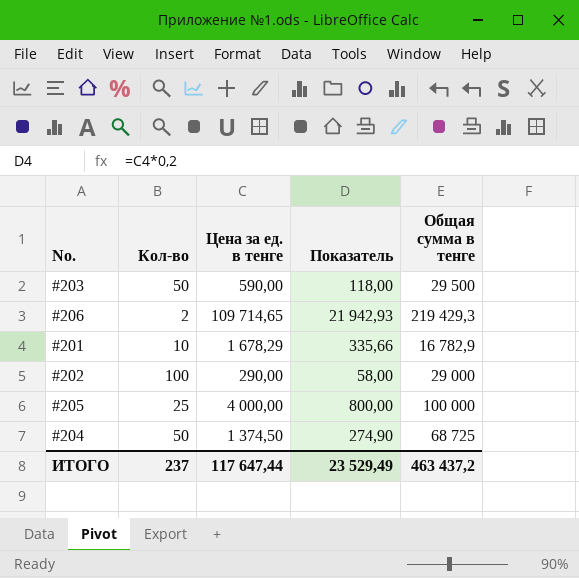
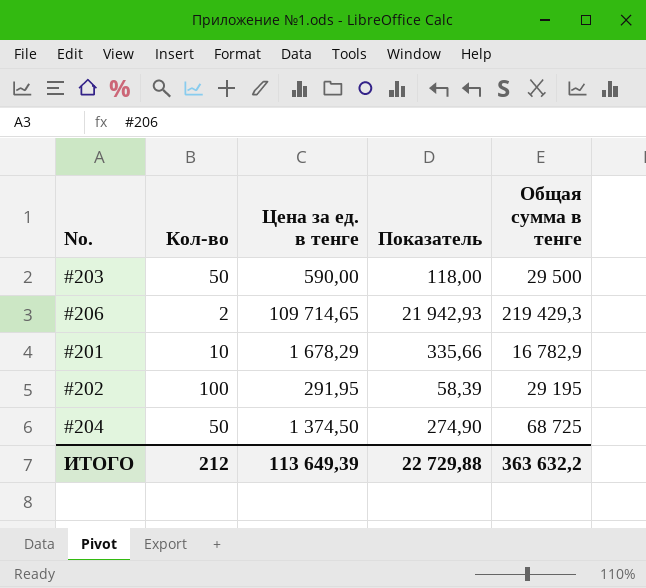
row #205: 25 | 4 000,00 | 800,00 | 100 000 -> none
#202 | Цена за ед. в тенге: 290,00 -> 291,95
#202 | Показатель: 58,00 -> 58,39
#202 | Общая сумма в тенге: 29 000 -> 29 195
ИТОГО | Кол-во: 237 -> 212
ИТОГО | Цена за ед. в тенге: 117 647,44 -> 113 649,39
ИТОГО | Показатель: 23 529,49 -> 22 729,88
ИТОГО | Общая сумма в тенге: 463 437,2 -> 363 632,2

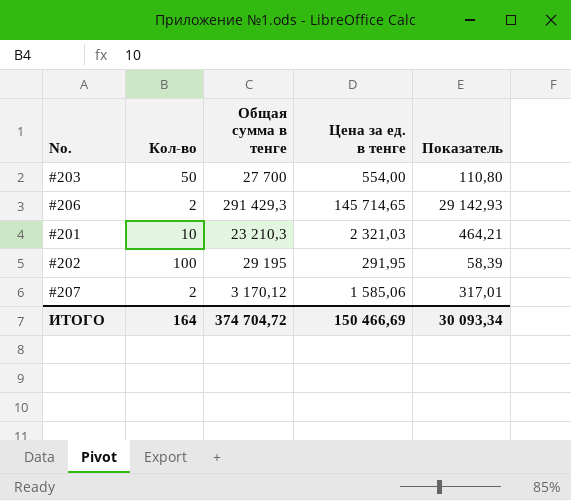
column Общая сумма в тенге | position: 5 -> 3
row #204: 50 | 1 374,50 | 274,90 | 68 725 -> none
#203 | Общая сумма в тенге: 29 500 -> 27 700
#203 | Цена за ед. в тенге: 590,00 -> 554,00
#203 | Показатель: 118,00 -> 110,80
#206 | Общая сумма в тенге: 219 429,3 -> 291 429,3
#206 | Цена за ед. в тенге: 109 714,65 -> 145 714,65
#206 | Показатель: 21 942,93 -> 29 142,93
#201 | Общая сумма в тенге: 16 782,9 -> 23 210,3
#201 | Цена за ед. в тенге: 1 678,29 -> 2 321,03
#201 | Показатель: 335,66 -> 464,21
row #207: none -> 2 | 3 170,12 | 1 585,06 | 317,01
ИТОГО | Кол-во: 212 -> 164
ИТОГО | Общая сумма в тенге: 363 632,2 -> 374 704,72
ИТОГО | Цена за ед. в тенге: 113 649,39 -> 150 466,69
ИТОГО | Показатель: 22 729,88 -> 30 093,34

